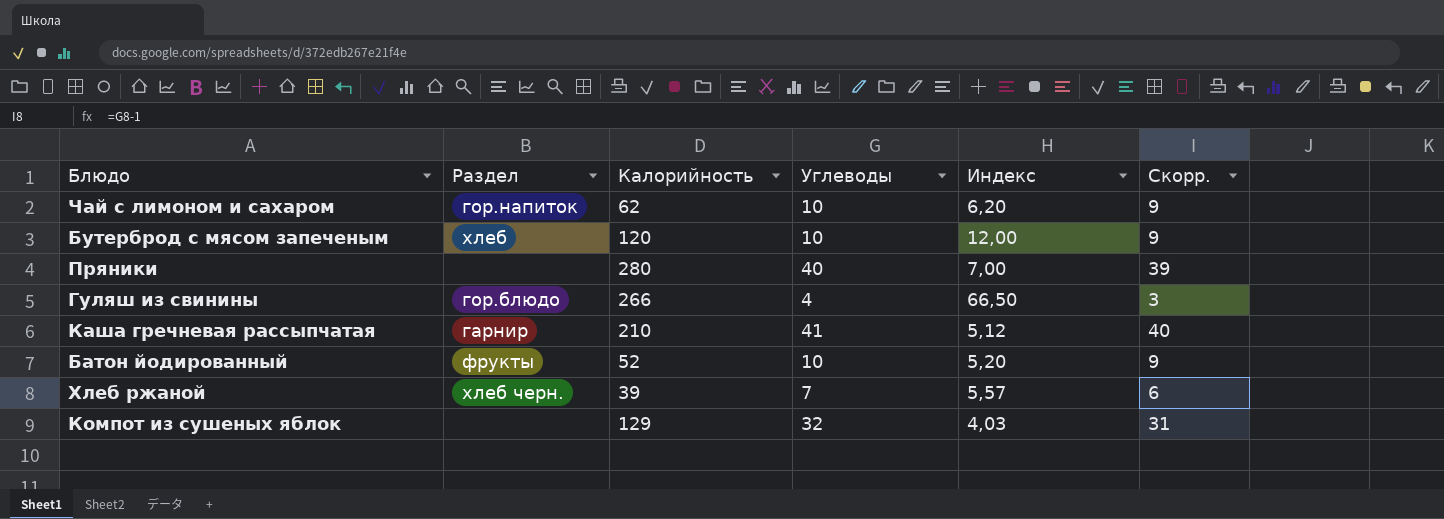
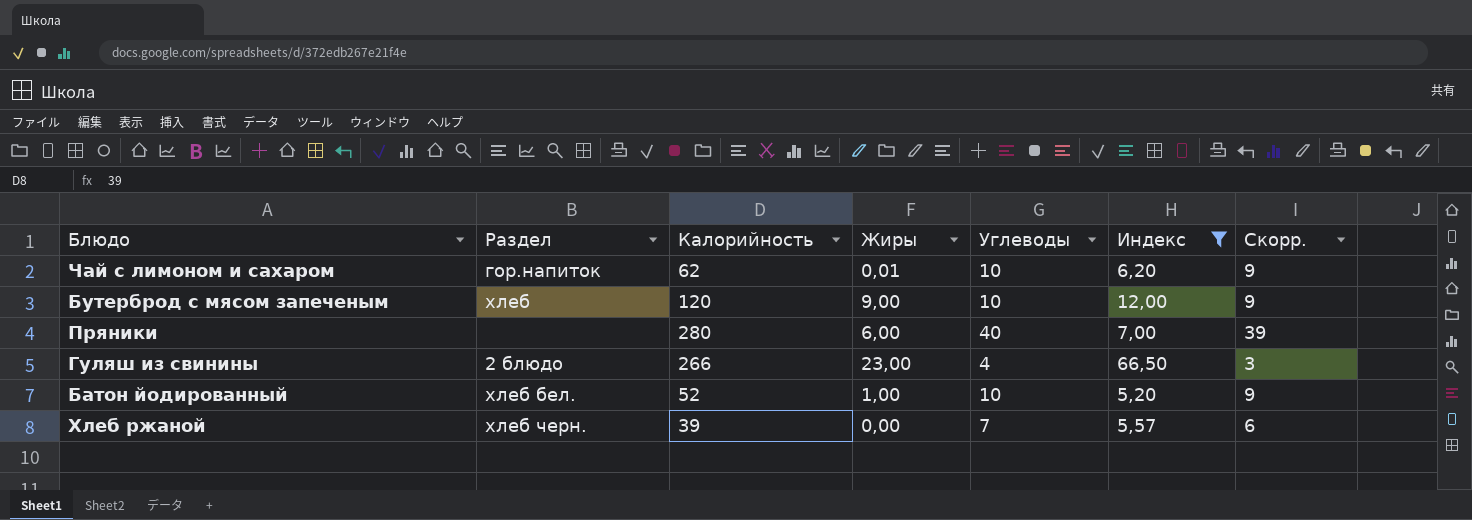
filter: none -> Индекс >= 5,20
column Жиры | position: none -> 4
Гуляш из свинины | Раздел: гор.блюдо -> 2 блюдо
Батон йодированный | Раздел: фрукты -> хлеб бел.

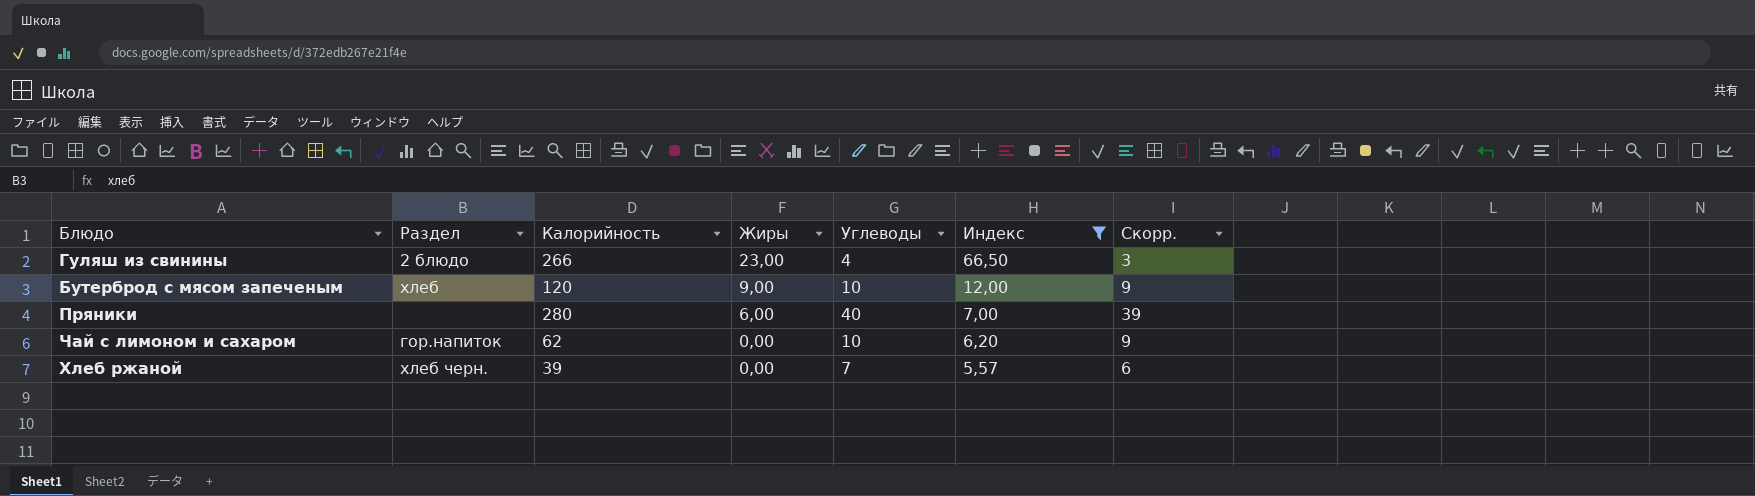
row order: none -> Жиры descending
row Батон йодированный: хлеб бел. | 52 | 1,00 | 10 | 5,20 | 9 -> none
Чай с лимоном и сахаром | Жиры: 0,01 -> 0,00

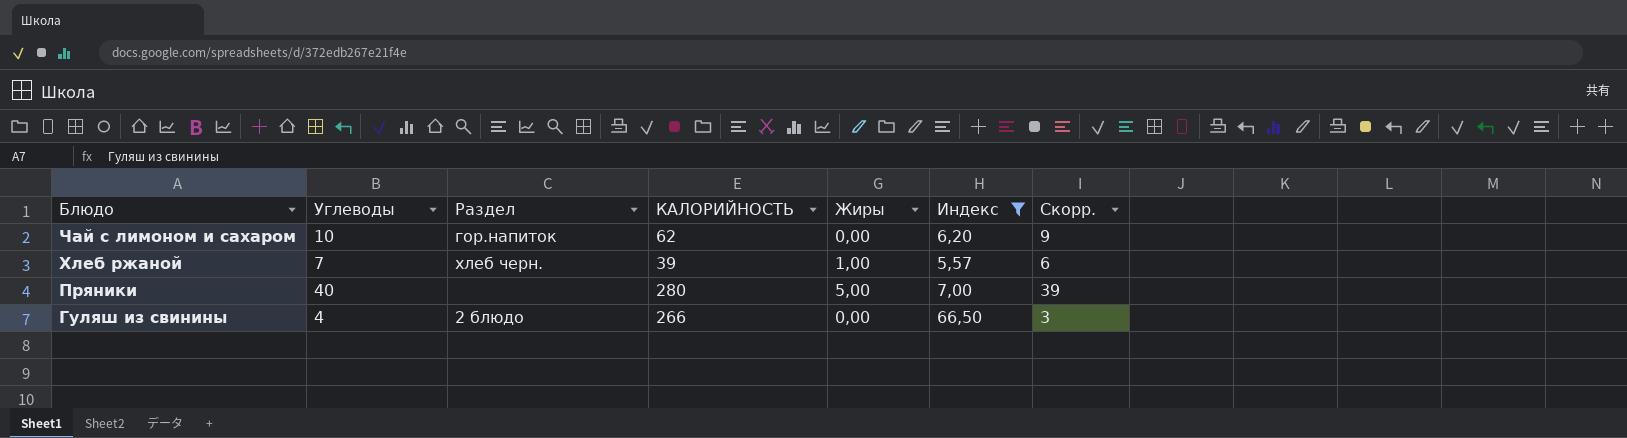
row order: Жиры descending -> Блюдо descending
column Углеводы | position: 5 -> 2
column name: Калорийность -> КАЛОРИЙНОСТЬ
row Бутерброд с мясом запеченым: хлеб | 120 | 9,00 | 10 | 12,00 | 9 -> none
Хлеб ржаной | Жиры: 0,00 -> 1,00
Пряники | Жиры: 6,00 -> 5,00
Гуляш из свинины | Жиры: 23,00 -> 0,00

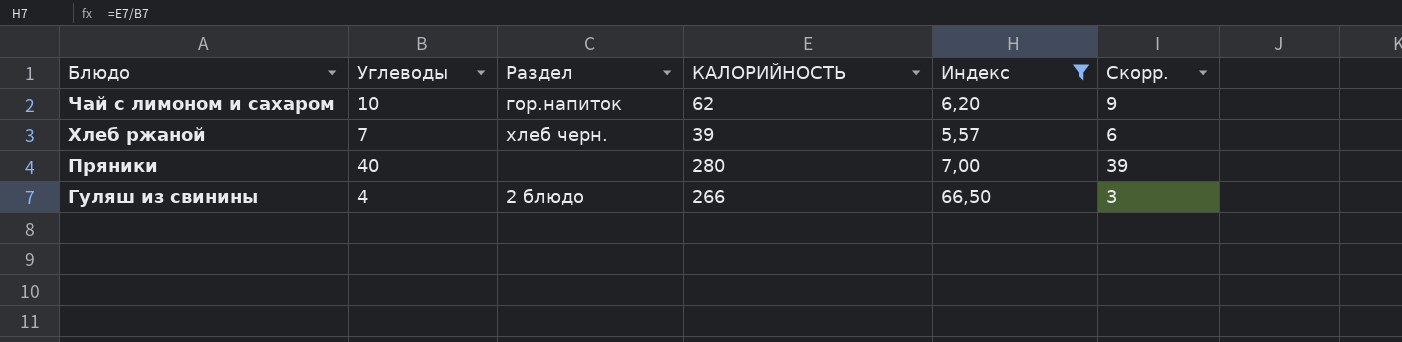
column Жиры | position: 5 -> none

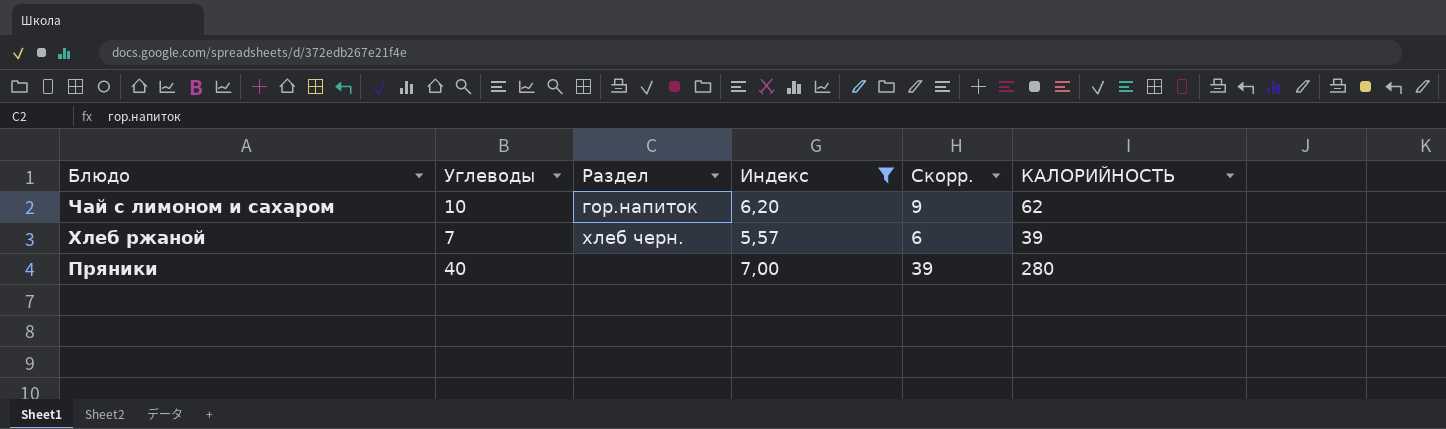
column КАЛОРИЙНОСТЬ | position: 4 -> 6
row Гуляш из свинины: 4 | 2 блюдо | 266 | 66,50 | 3 -> none

